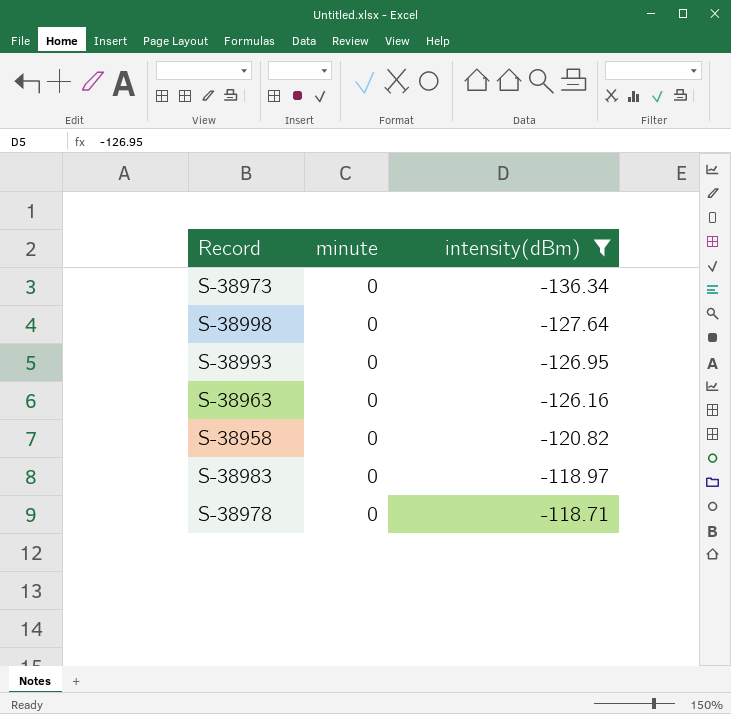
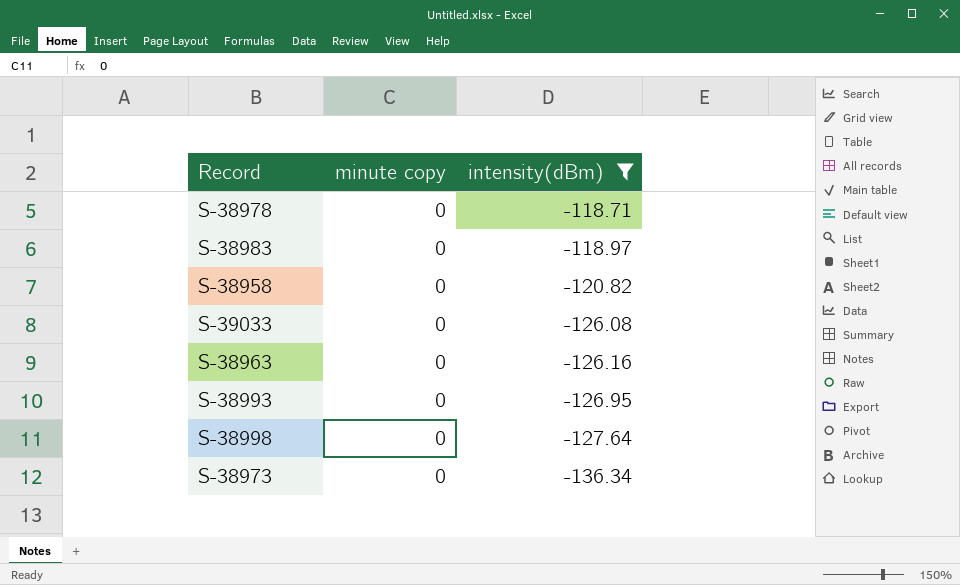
row order: intensity(dBm) ascending -> intensity(dBm) descending
column name: minute -> minute copy
row S-39033: none -> 0 | -126.08

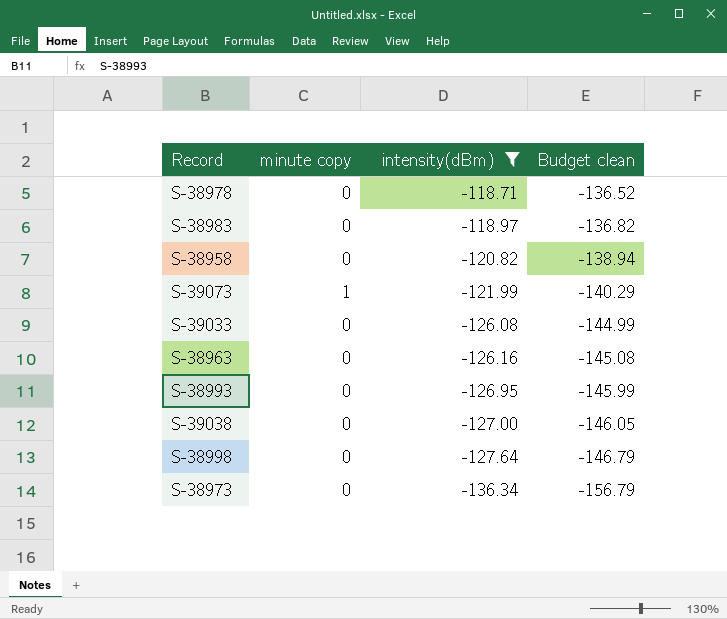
column Budget clean | formula: none -> [intensity(dBm)] * 1.15
row S-39073: none -> 1 | -121.99 | -140.29
row S-39038: none -> 0 | -127.00 | -146.05

